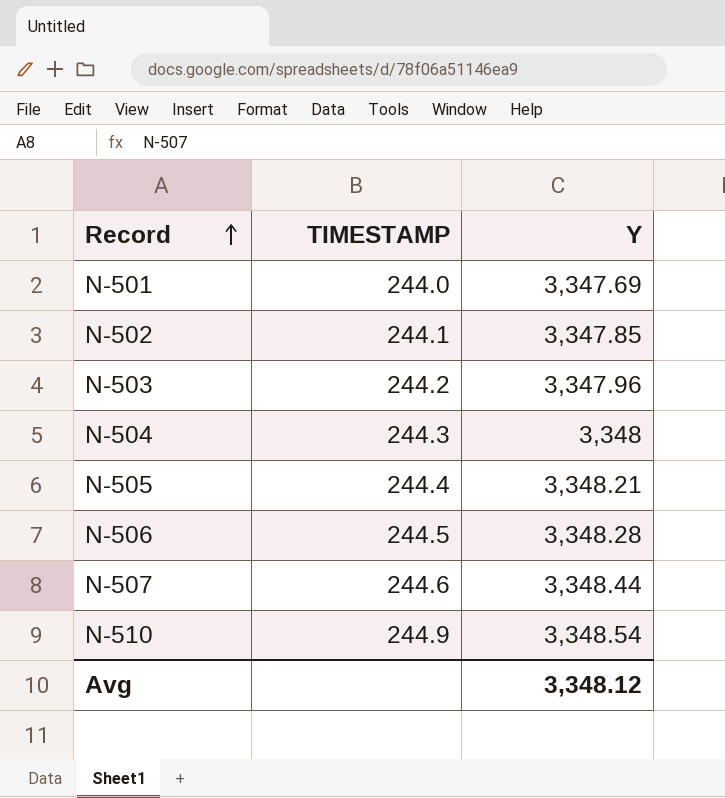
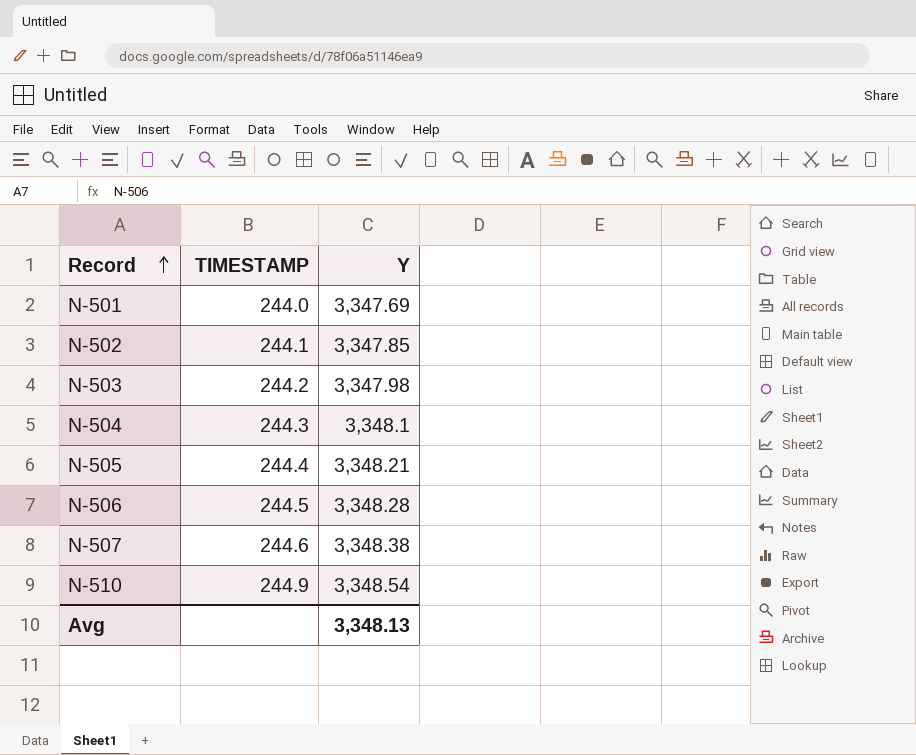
N-503 | Y: 3,347.96 -> 3,347.98
N-504 | Y: 3,348 -> 3,348.1
N-507 | Y: 3,348.44 -> 3,348.38
Avg | Y: 3,348.12 -> 3,348.13

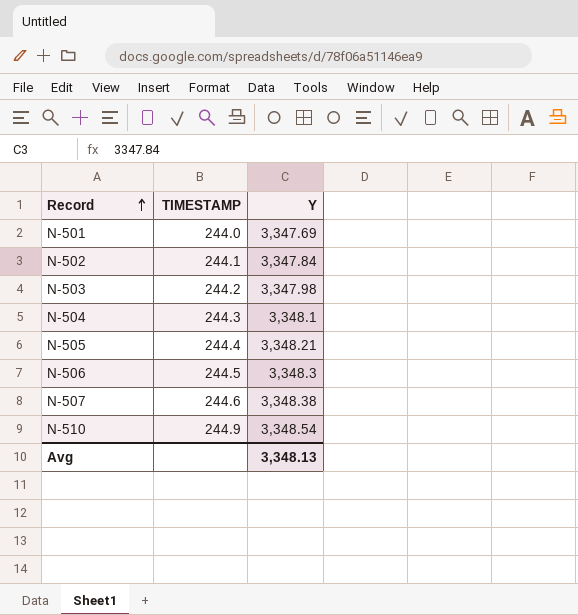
N-502 | Y: 3,347.85 -> 3,347.84
N-506 | Y: 3,348.28 -> 3,348.3

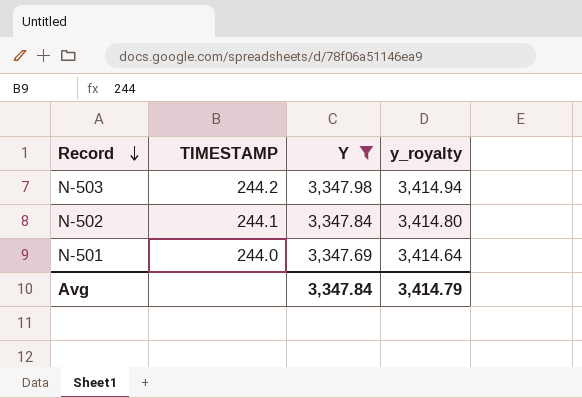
filter: none -> Y <= 3,347.98
row order: Record ascending -> Record descending
column y_royalty | formula: none -> [Y] * 1.02
Avg | Y: 3,348.13 -> 3,347.84

